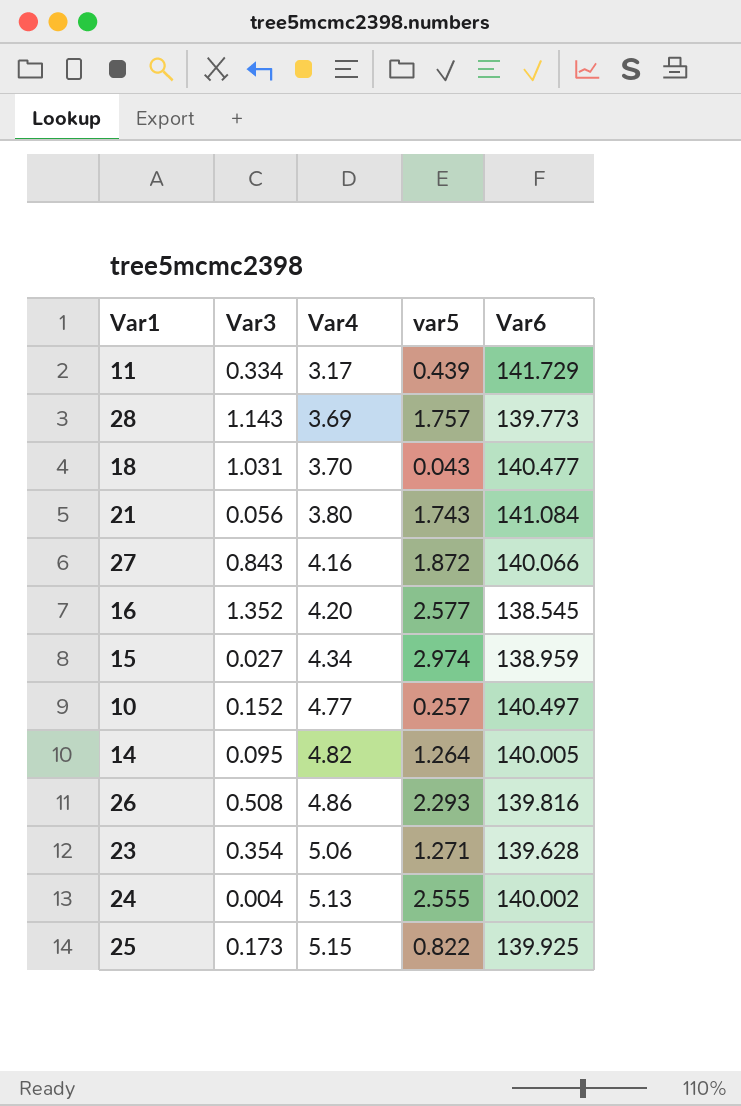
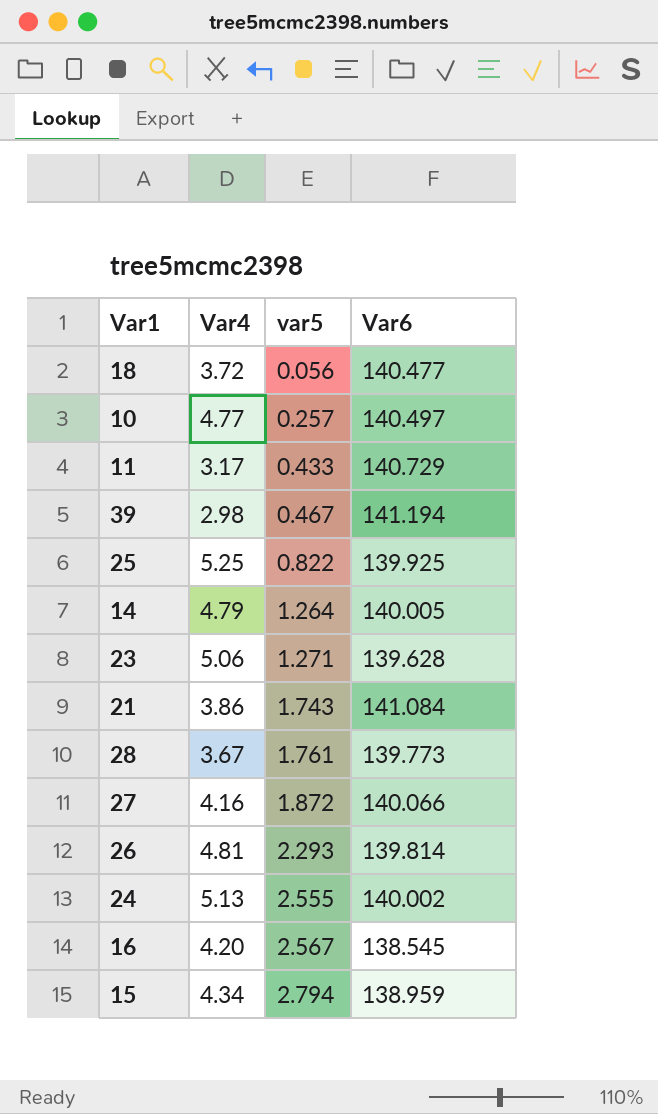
row order: Var4 ascending -> var5 ascending
column Var3 | position: 2 -> none
18 | Var4: 3.70 -> 3.72
18 | var5: 0.043 -> 0.056
11 | var5: 0.439 -> 0.433
11 | Var6: 141.729 -> 140.729
row 39: none -> 2.98 | 0.467 | 141.194
25 | Var4: 5.15 -> 5.25
14 | Var4: 4.82 -> 4.79
21 | Var4: 3.80 -> 3.86
28 | Var4: 3.69 -> 3.67
28 | var5: 1.757 -> 1.761
26 | Var4: 4.86 -> 4.81
26 | Var6: 139.816 -> 139.814
16 | var5: 2.577 -> 2.567
15 | var5: 2.974 -> 2.794

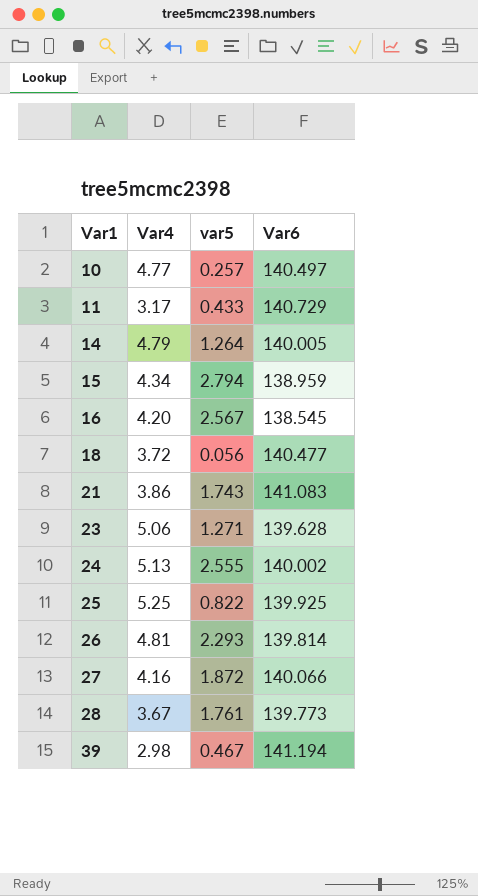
row order: var5 ascending -> Var1 ascending
21 | Var6: 141.084 -> 141.083

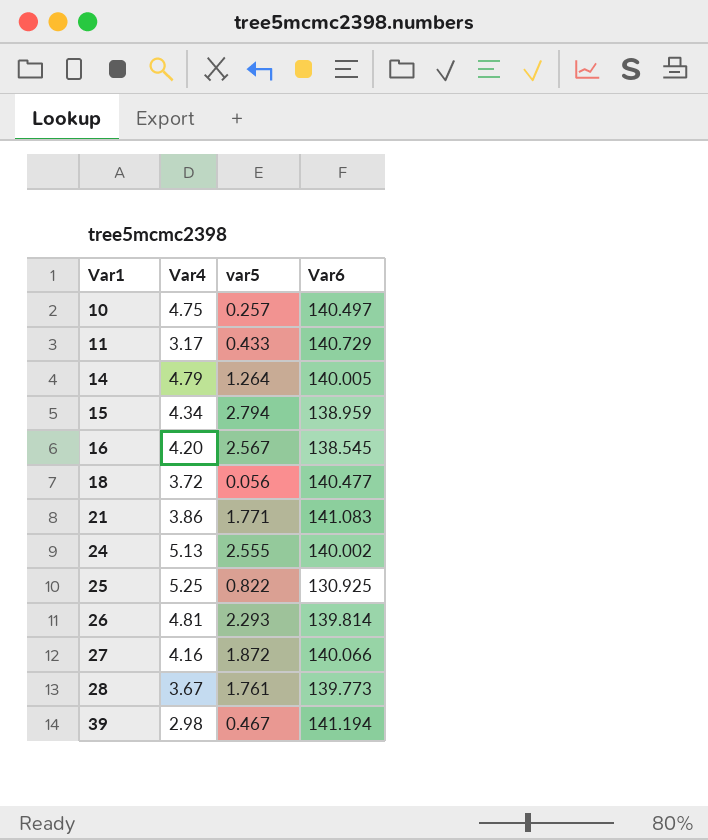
row 23: 5.06 | 1.271 | 139.628 -> none
10 | Var4: 4.77 -> 4.75
21 | var5: 1.743 -> 1.771
25 | Var6: 139.925 -> 130.925

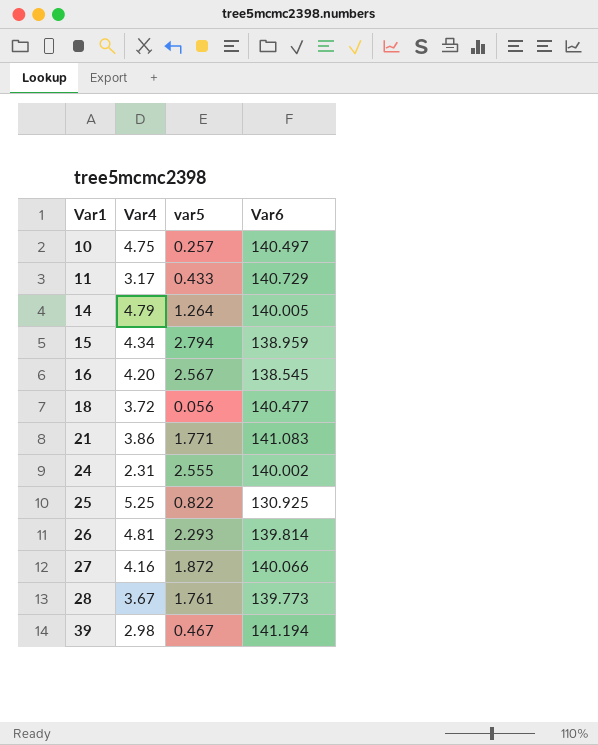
24 | Var4: 5.13 -> 2.31

